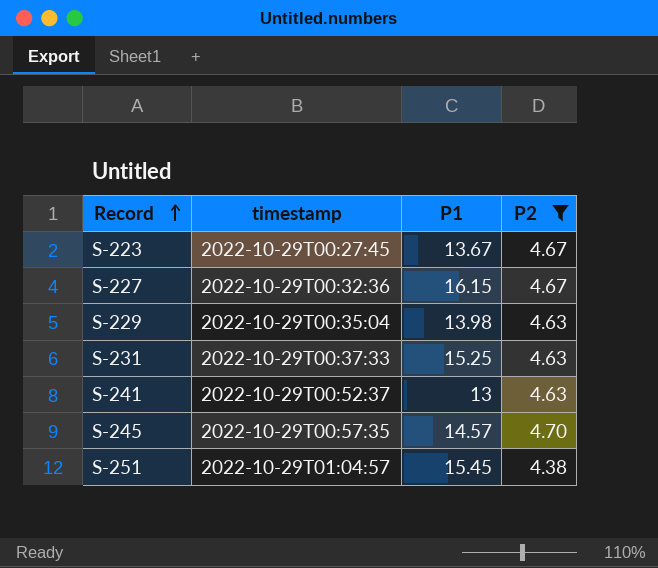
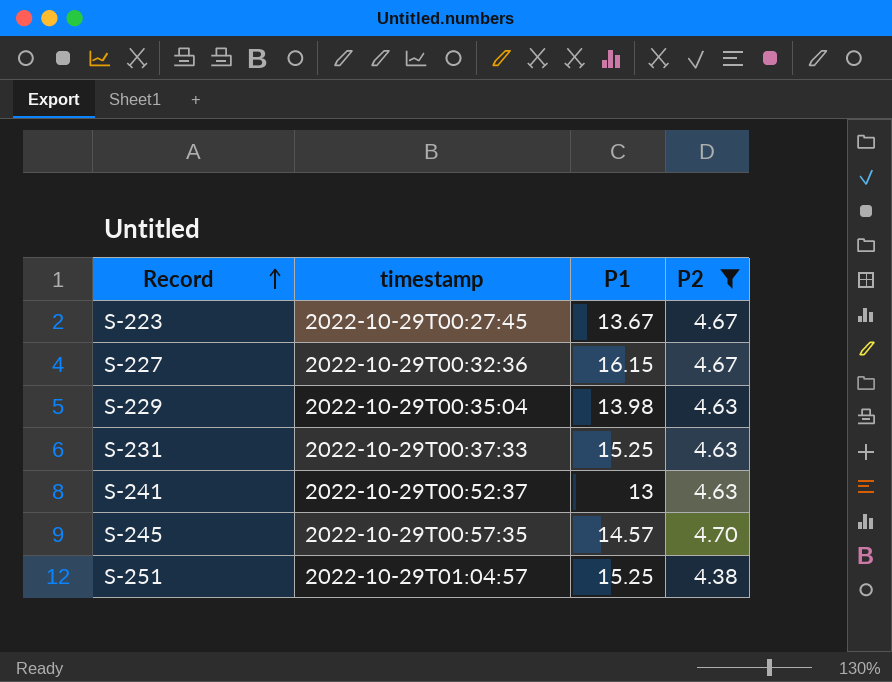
S-251 | P1: 15.45 -> 15.25

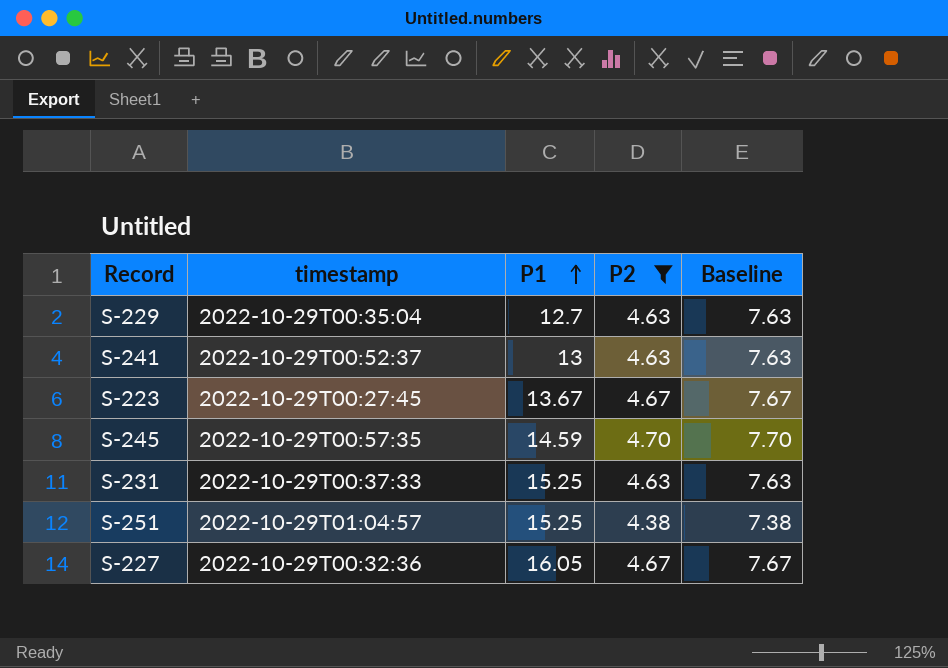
row order: Record ascending -> P1 ascending
column Baseline | formula: none -> [P2] + 3
S-229 | P1: 13.98 -> 12.7
S-245 | P1: 14.57 -> 14.59
S-227 | P1: 16.15 -> 16.05

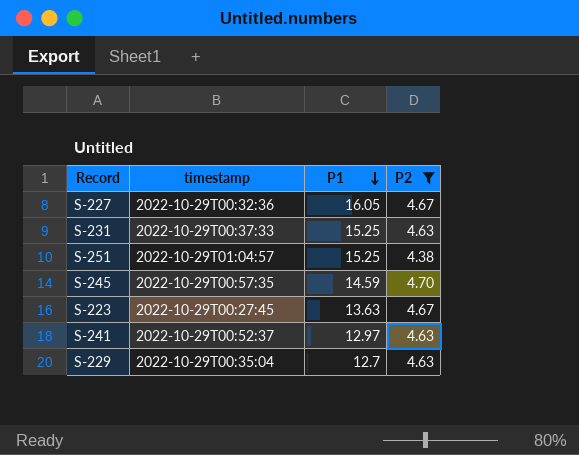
row order: P1 ascending -> P1 descending
column Baseline | formula: [P2] + 3 -> none
S-223 | P1: 13.67 -> 13.63
S-241 | P1: 13 -> 12.97

